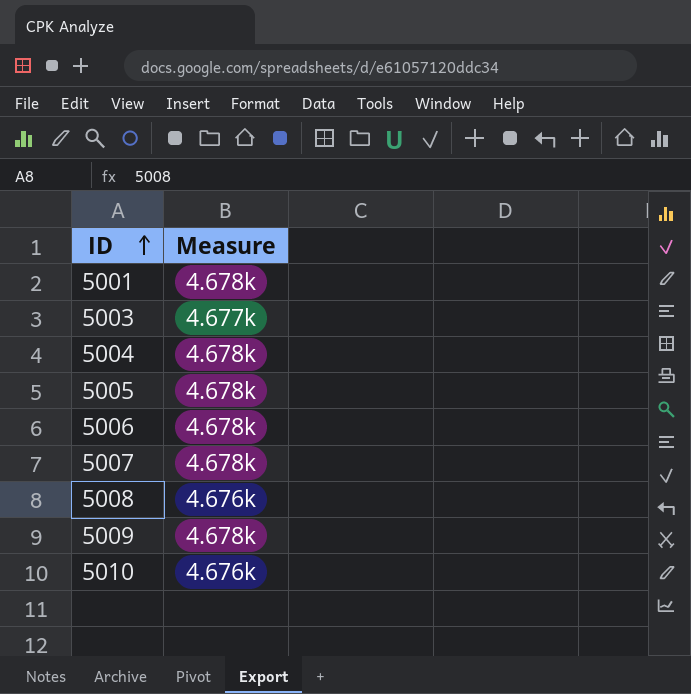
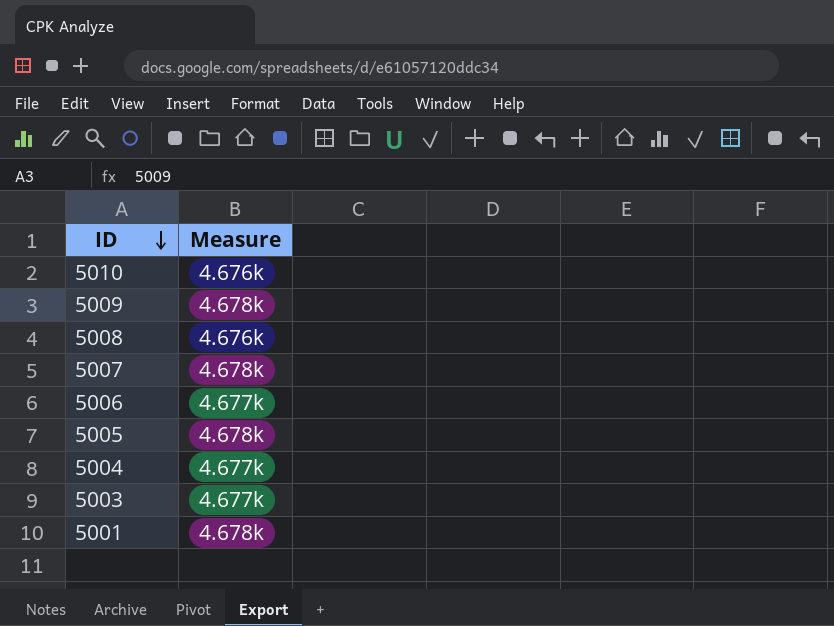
row order: ID ascending -> ID descending
5006 | Measure: 4.678k -> 4.677k
5004 | Measure: 4.678k -> 4.677k

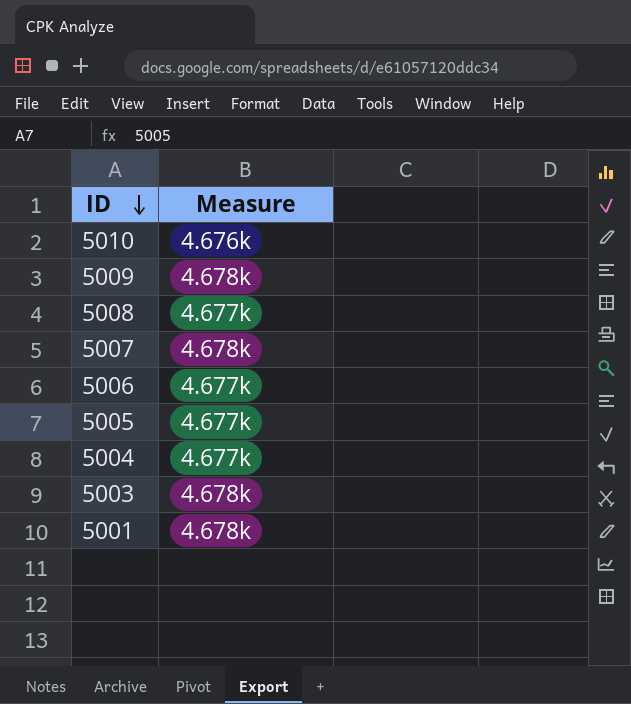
5008 | Measure: 4.676k -> 4.677k
5005 | Measure: 4.678k -> 4.677k
5003 | Measure: 4.677k -> 4.678k

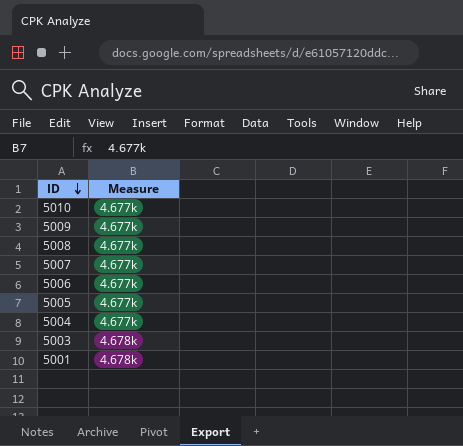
5010 | Measure: 4.676k -> 4.677k
5009 | Measure: 4.678k -> 4.677k
5007 | Measure: 4.678k -> 4.677k

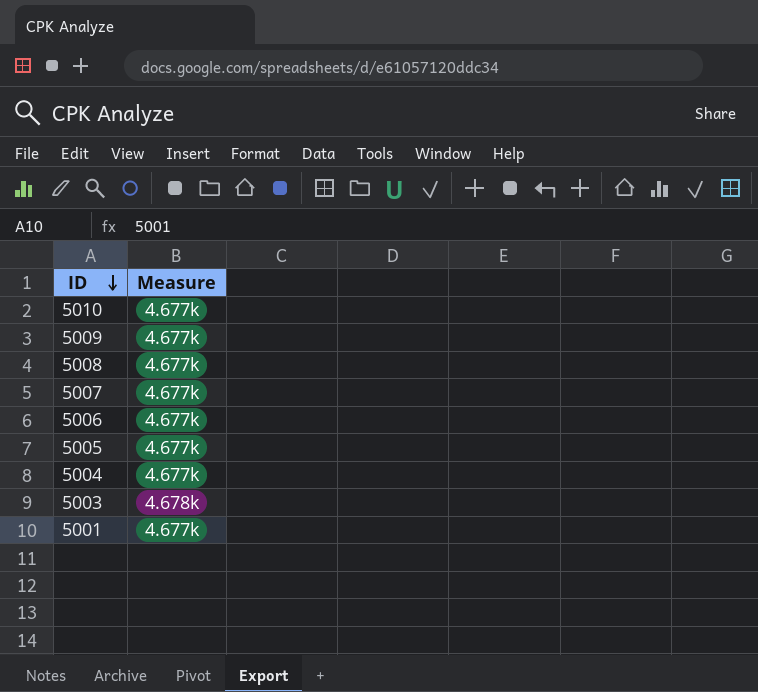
5001 | Measure: 4.678k -> 4.677k

